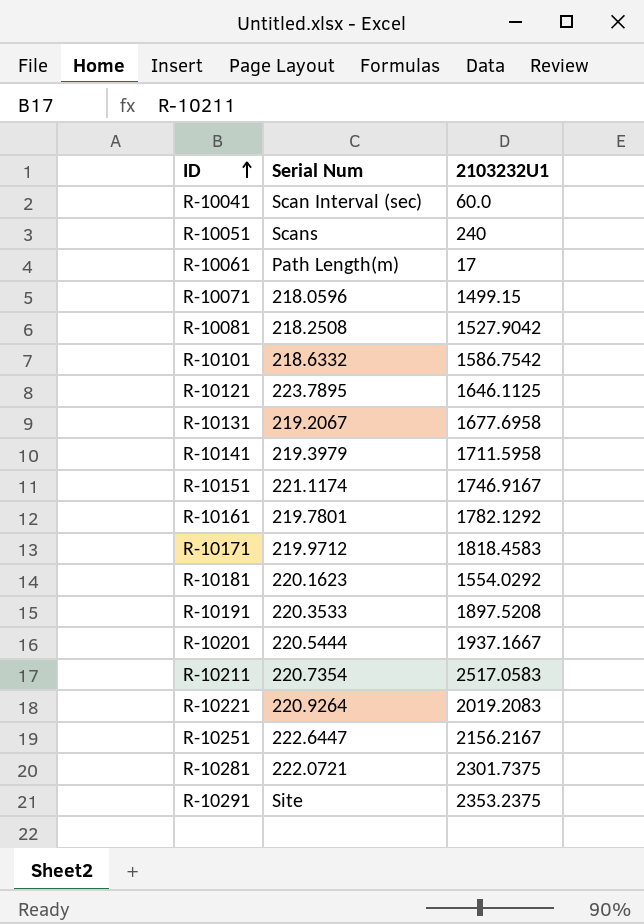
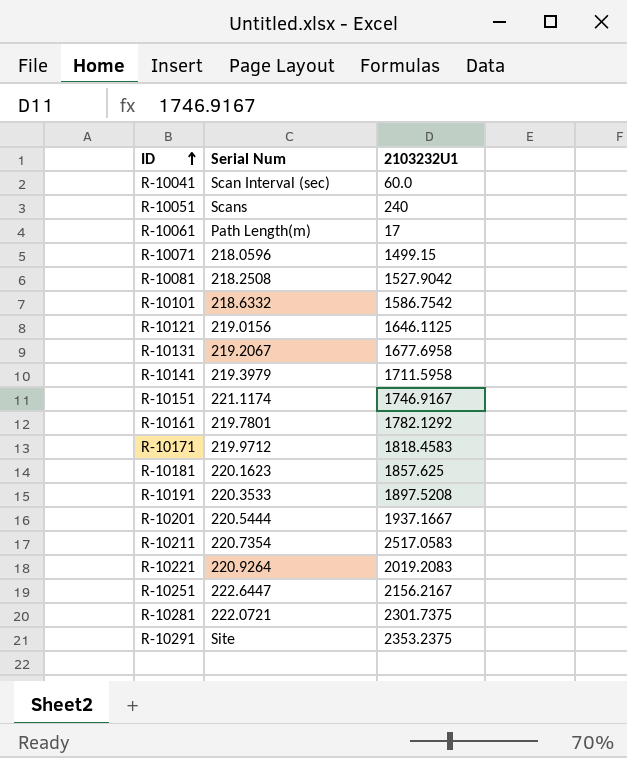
R-10121 | Serial Num: 223.7895 -> 219.0156
R-10181 | 2103232U1: 1554.0292 -> 1857.625

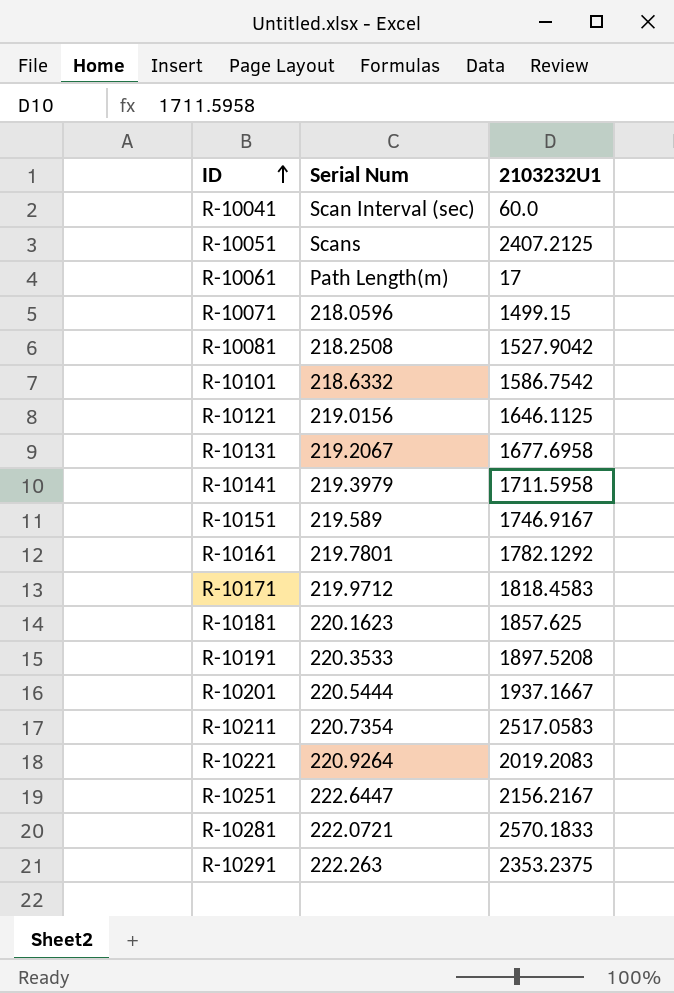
R-10051 | 2103232U1: 240 -> 2407.2125
R-10151 | Serial Num: 221.1174 -> 219.589
R-10281 | 2103232U1: 2301.7375 -> 2570.1833
R-10291 | Serial Num: Site -> 222.263

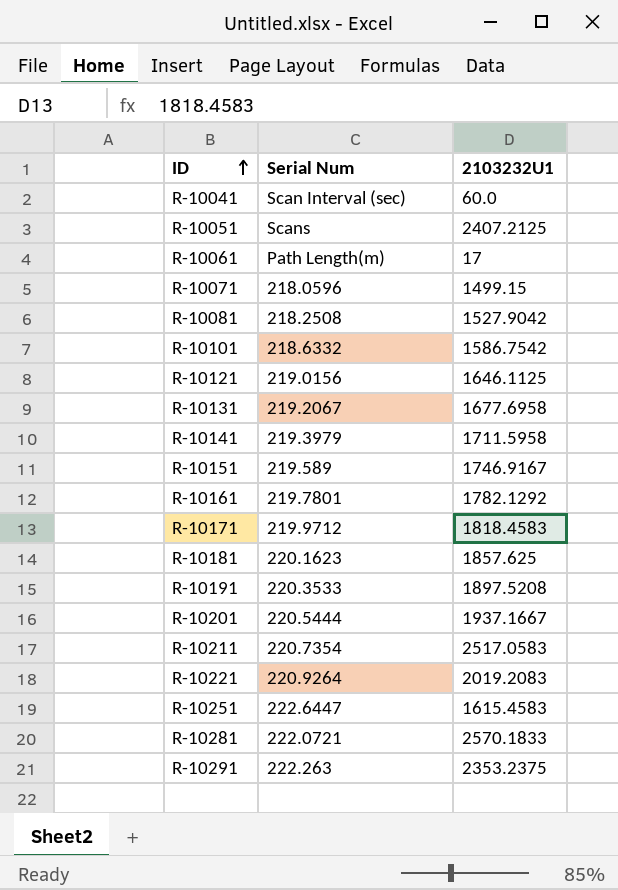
R-10251 | 2103232U1: 2156.2167 -> 1615.4583

